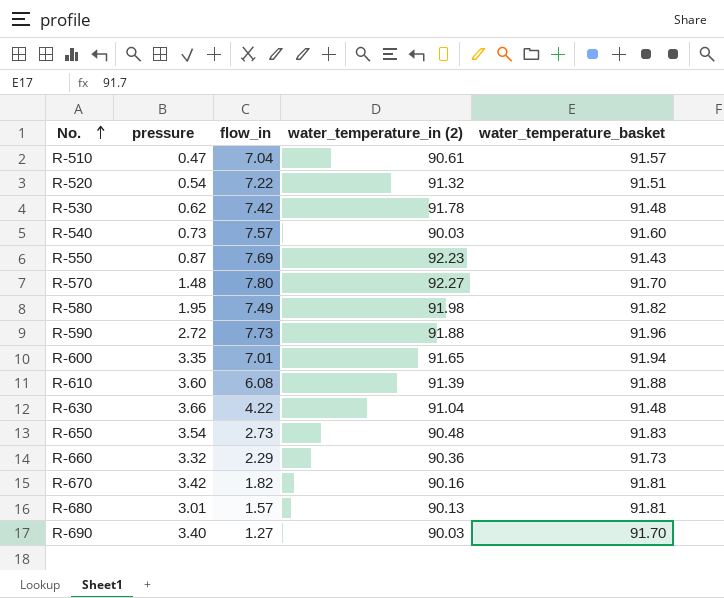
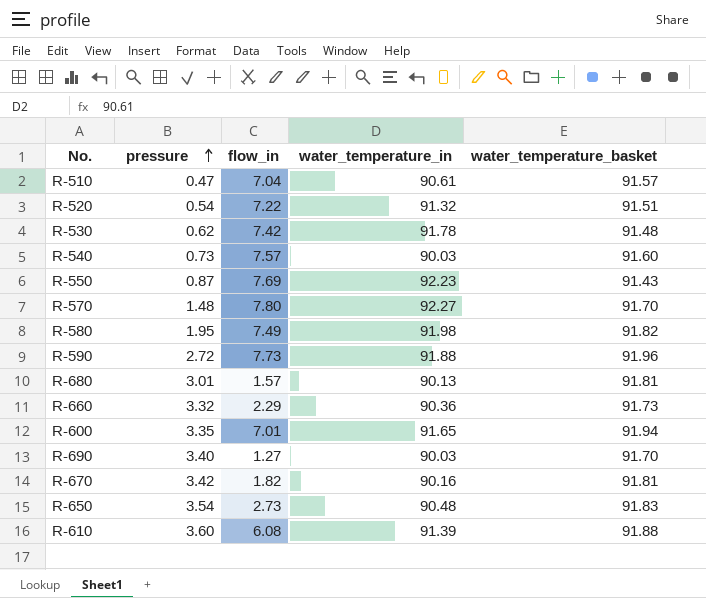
row order: No. ascending -> pressure ascending
column name: water_temperature_in (2) -> water_temperature_in
row R-630: 3.66 | 4.22 | 91.04 | 91.48 -> none

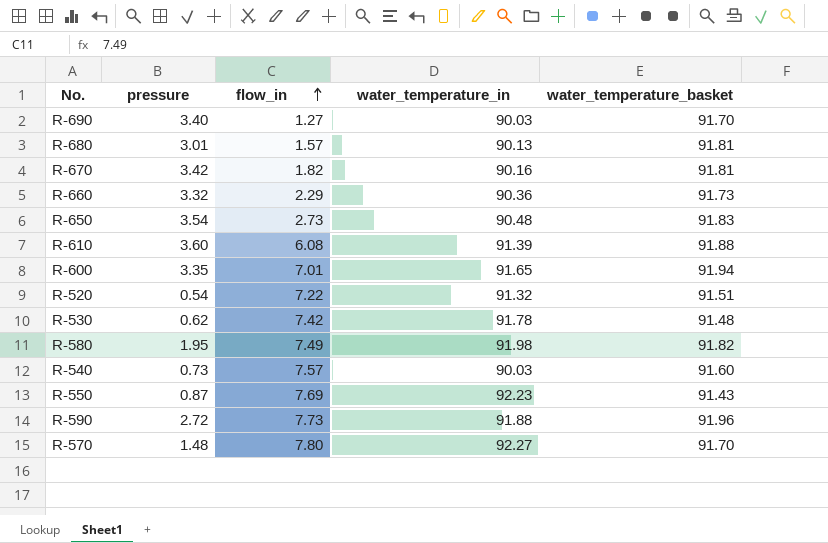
row order: pressure ascending -> flow_in ascending
row R-510: 0.47 | 7.04 | 90.61 | 91.57 -> none

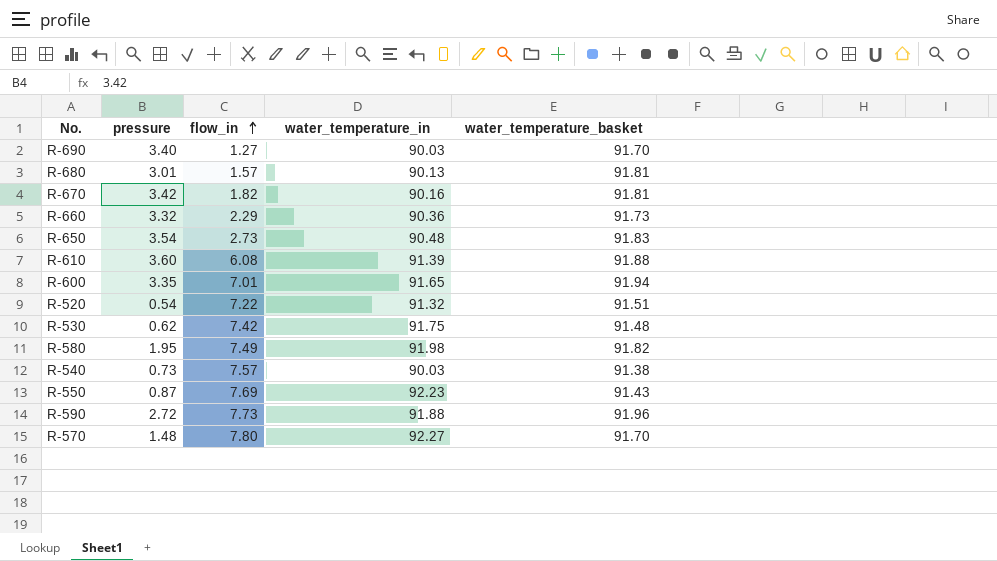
R-530 | water_temperature_in: 91.78 -> 91.75
R-540 | water_temperature_basket: 91.60 -> 91.38

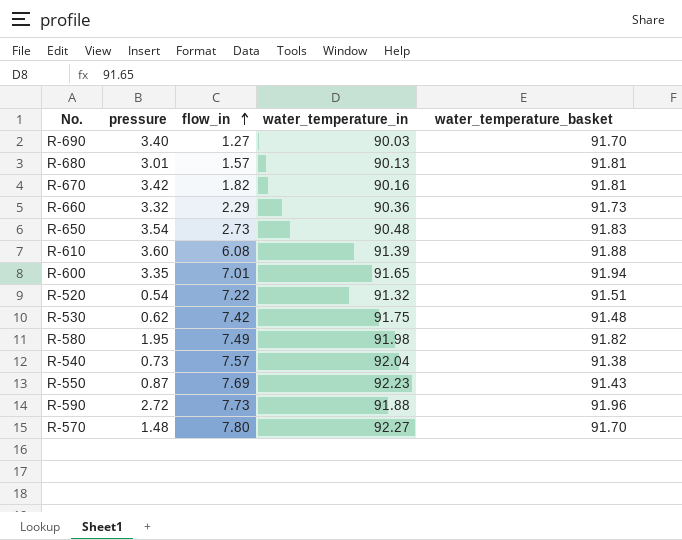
R-540 | water_temperature_in: 90.03 -> 92.04

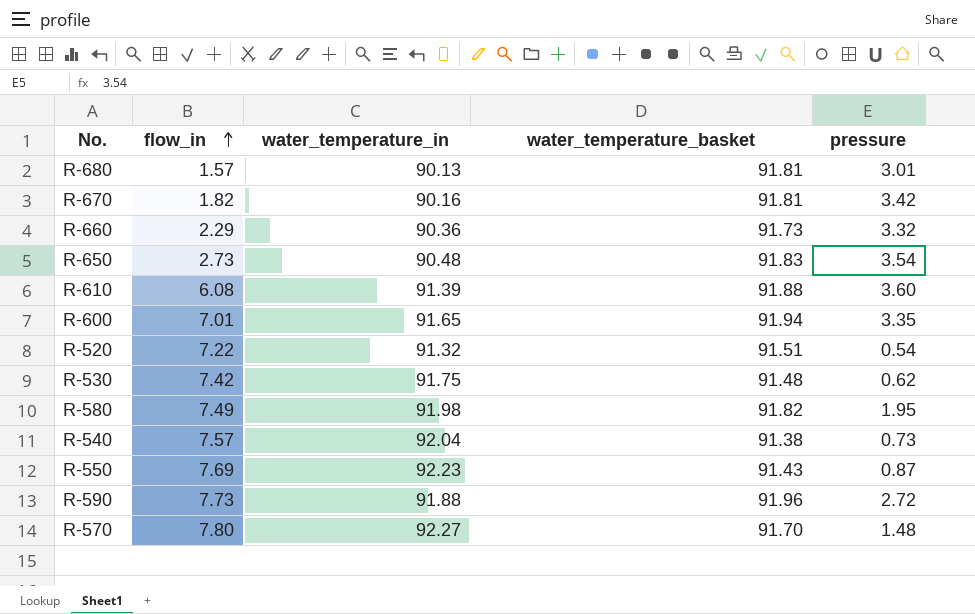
column pressure | position: 2 -> 5
row R-690: 3.40 | 1.27 | 90.03 | 91.70 -> none

